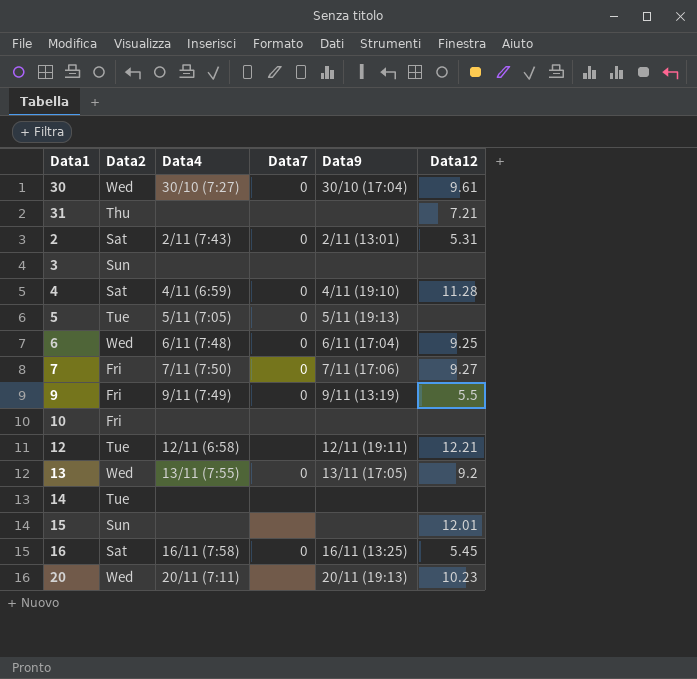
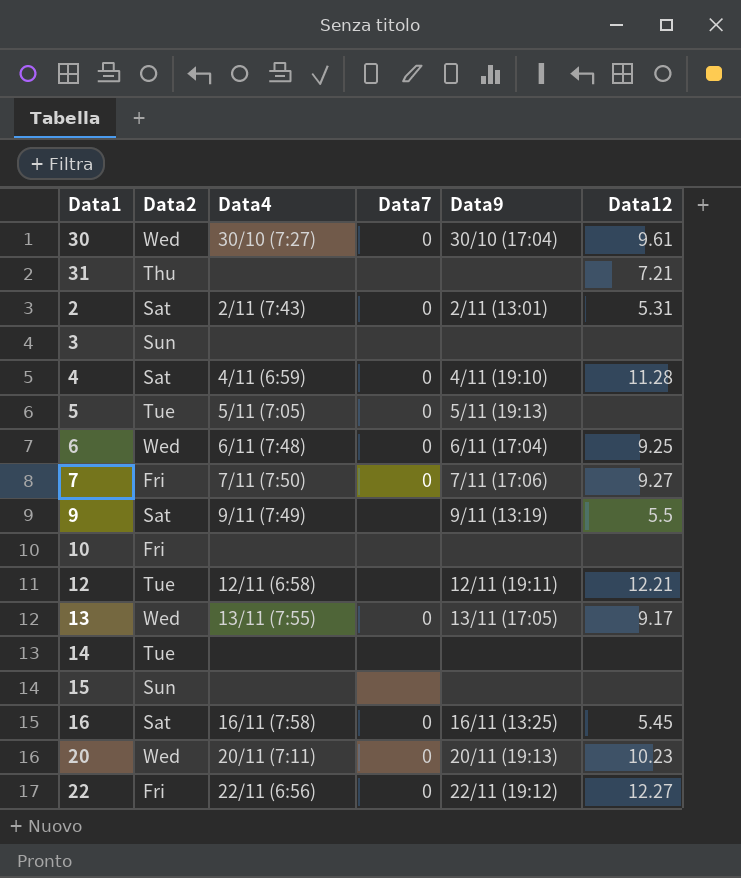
9 | Data2: Fri -> Sat
9 | Data7: 0 -> none
13 | Data12: 9.2 -> 9.17
15 | Data12: 12.01 -> none
20 | Data7: none -> 0
row 22: none -> Fri | 22/11 (6:56) | 0 | 22/11 (19:12) | 12.27

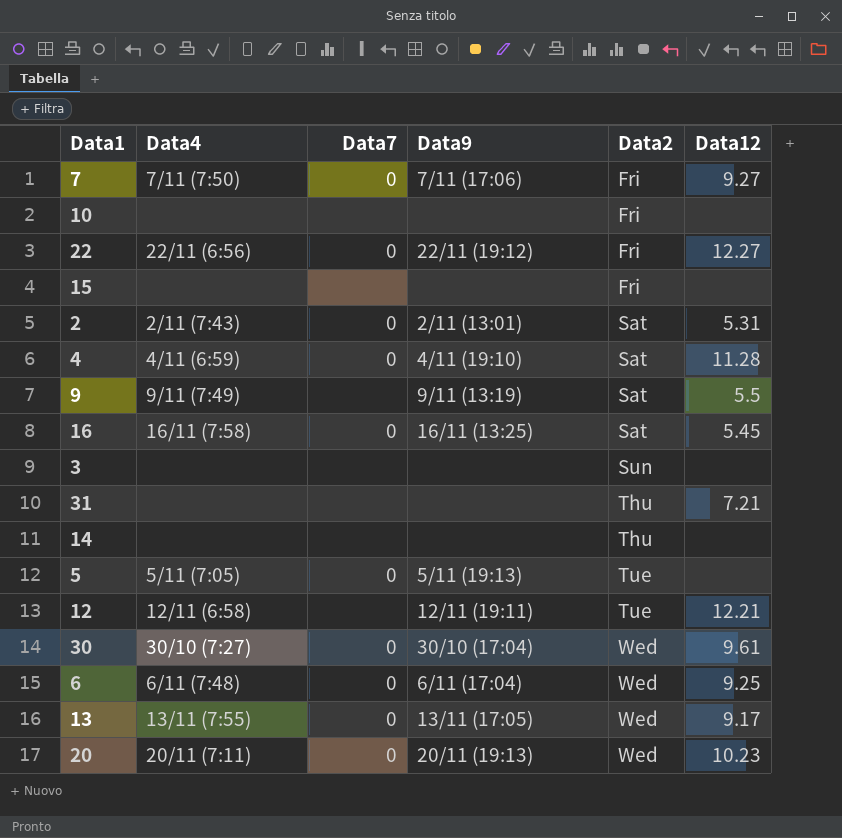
row order: none -> Data2 ascending
column Data2 | position: 2 -> 5
15 | Data2: Sun -> Fri
14 | Data2: Tue -> Thu

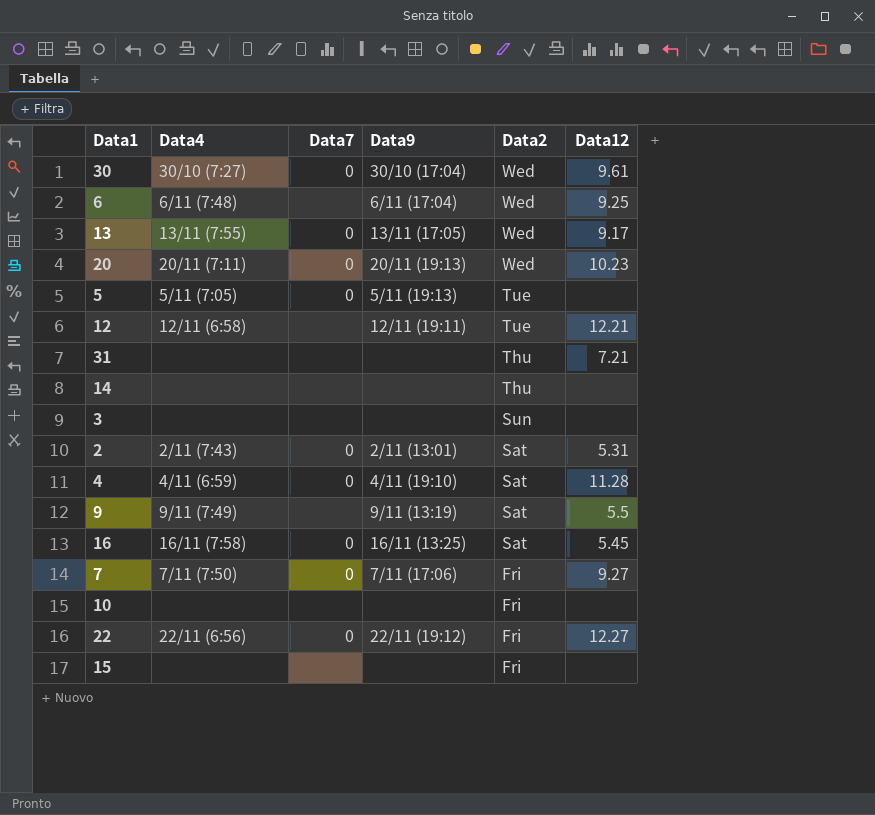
row order: Data2 ascending -> Data2 descending
6 | Data7: 0 -> none

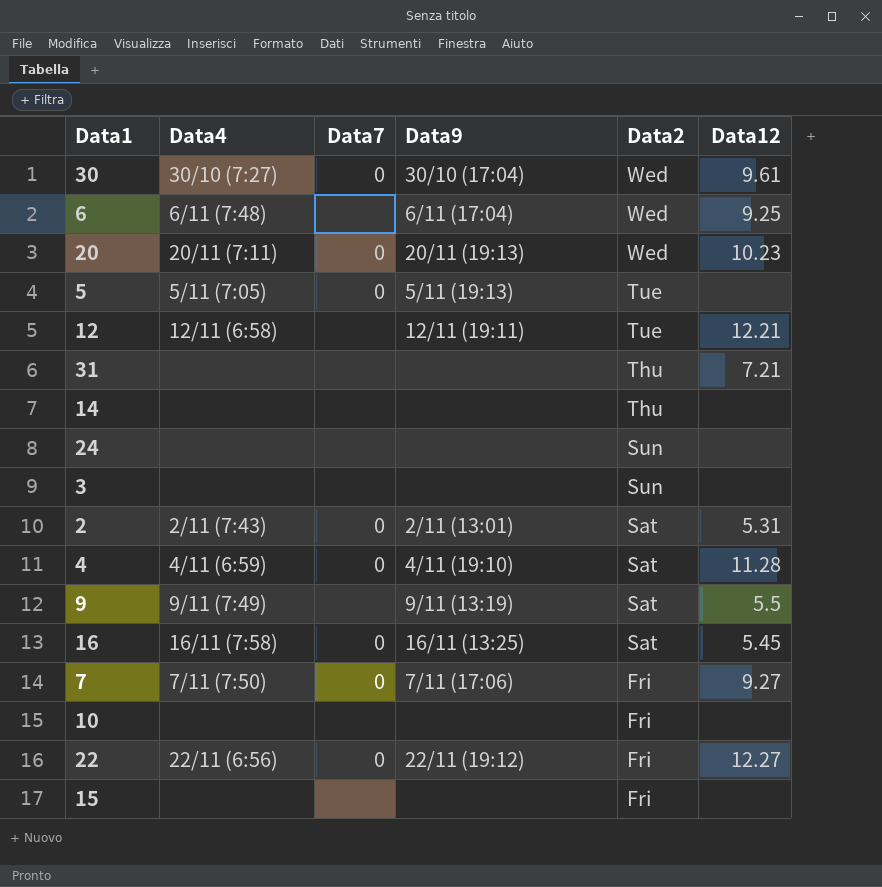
row 13: 13/11 (7:55) | 0 | 13/11 (17:05) | Wed | 9.17 -> none
row 24: none -> none | none | none | Sun | none

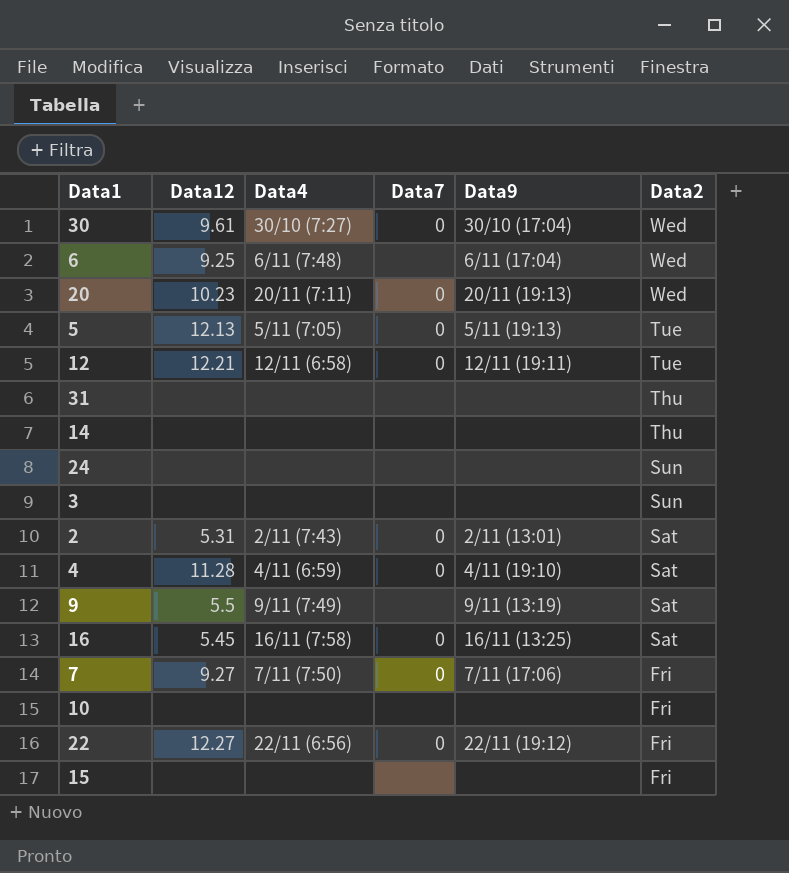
column Data12 | position: 6 -> 2
5 | Data12: none -> 12.13
12 | Data7: none -> 0
31 | Data12: 7.21 -> none

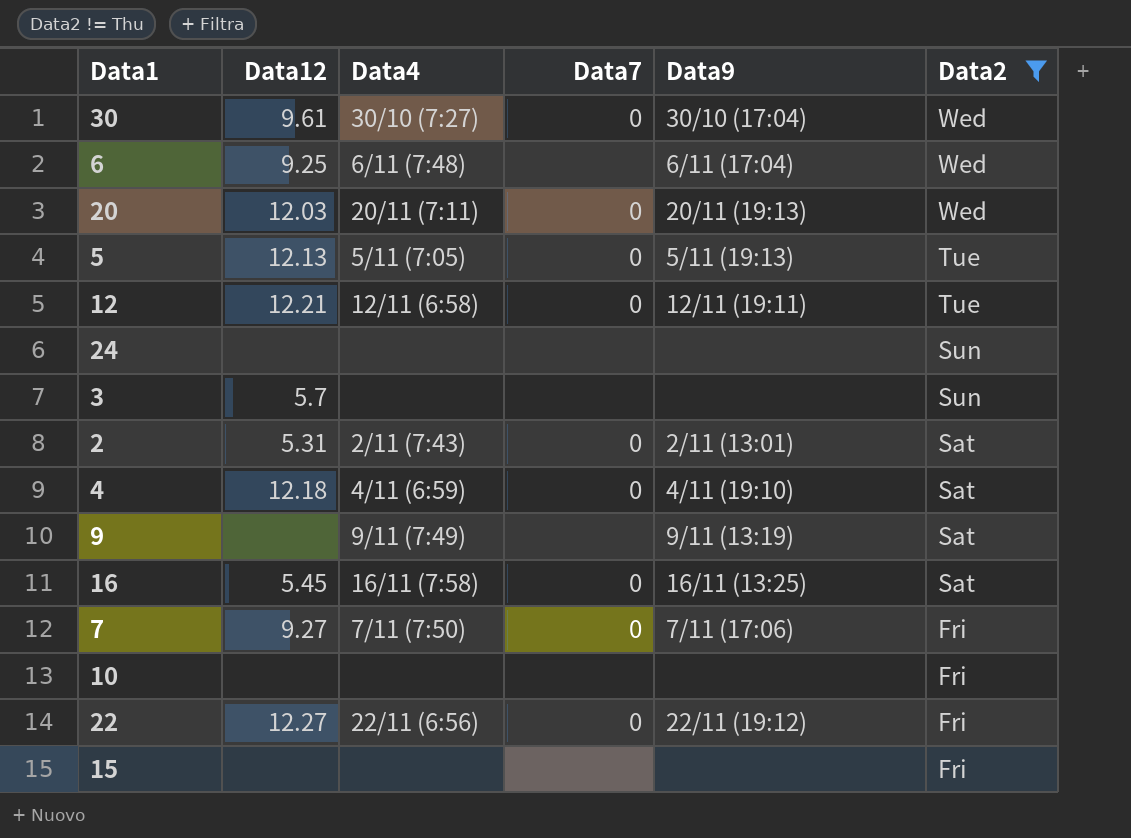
filter: none -> Data2 != Thu
20 | Data12: 10.23 -> 12.03
3 | Data12: none -> 5.7
4 | Data12: 11.28 -> 12.18
9 | Data12: 5.5 -> none

